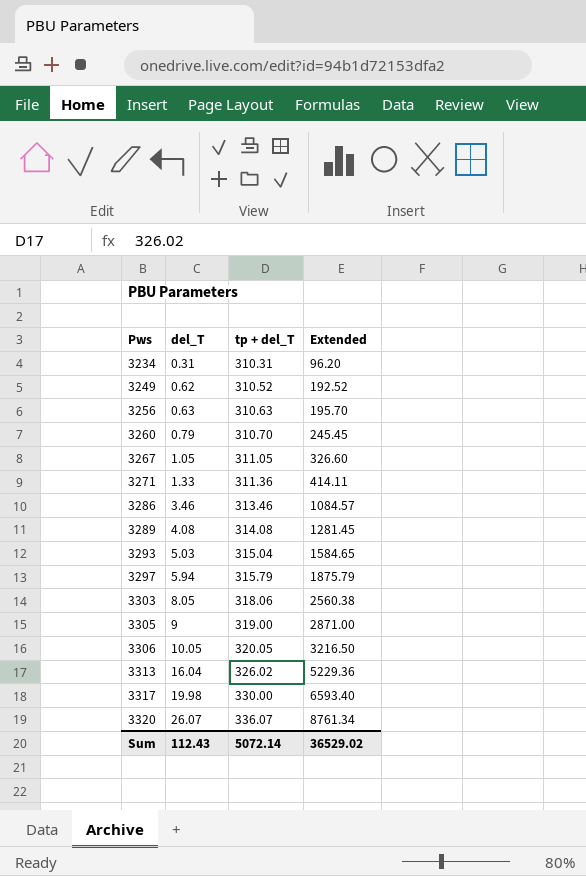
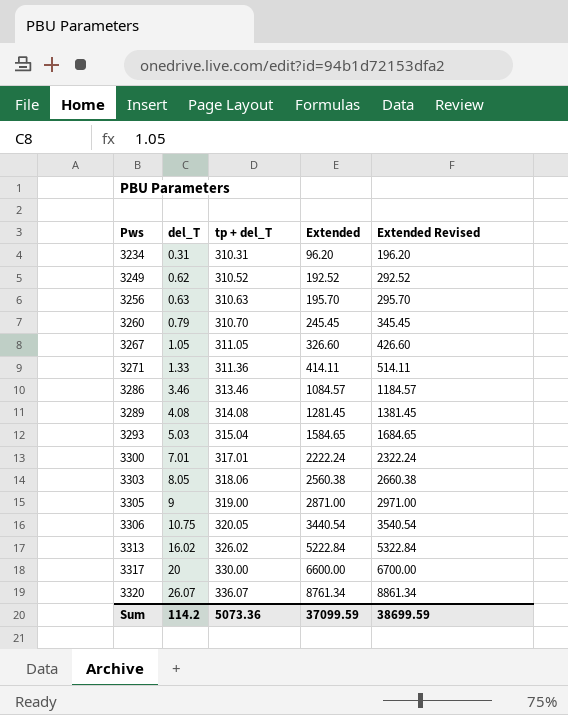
column Extended Revised | formula: none -> [Extended] + 100
row 3297: 5.94 | 315.79 | 1875.79 -> none
row 3300: none -> 7.01 | 317.01 | 2222.24 | 2322.24
3306 | del_T: 10.05 -> 10.75
3306 | Extended: 3216.50 -> 3440.54
3313 | del_T: 16.04 -> 16.02
3313 | Extended: 5229.36 -> 5222.84
3317 | del_T: 19.98 -> 20
3317 | Extended: 6593.40 -> 6600.00
Sum | del_T: 112.43 -> 114.2
Sum | tp + del_T: 5072.14 -> 5073.36
Sum | Extended: 36529.02 -> 37099.59

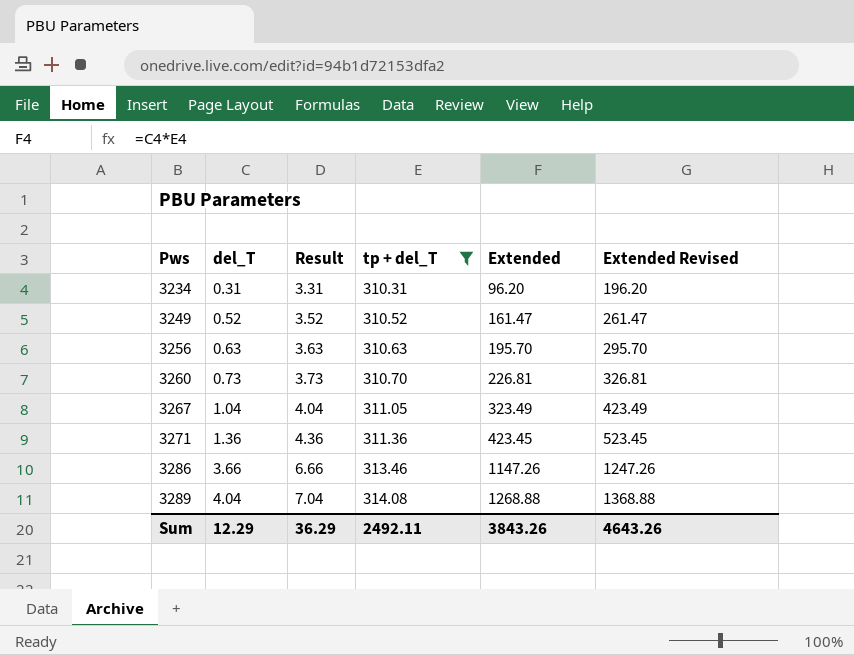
filter: none -> tp + del_T <= 314.08
column Result | formula: none -> [del_T] + 3
3249 | del_T: 0.62 -> 0.52
3249 | Extended: 192.52 -> 161.47
3249 | Extended Revised: 292.52 -> 261.47
3260 | del_T: 0.79 -> 0.73
3260 | Extended: 245.45 -> 226.81
3260 | Extended Revised: 345.45 -> 326.81
3267 | del_T: 1.05 -> 1.04
3267 | Extended: 326.60 -> 323.49
3267 | Extended Revised: 426.60 -> 423.49
3271 | del_T: 1.33 -> 1.36
3271 | Extended: 414.11 -> 423.45
3271 | Extended Revised: 514.11 -> 523.45
3286 | del_T: 3.46 -> 3.66
3286 | Extended: 1084.57 -> 1147.26
3286 | Extended Revised: 1184.57 -> 1247.26
3289 | del_T: 4.08 -> 4.04
3289 | Extended: 1281.45 -> 1268.88
3289 | Extended Revised: 1381.45 -> 1368.88
Sum | del_T: 114.2 -> 12.29
Sum | tp + del_T: 5073.36 -> 2492.11
Sum | Extended: 37099.59 -> 3843.26
Sum | Extended Revised: 38699.59 -> 4643.26

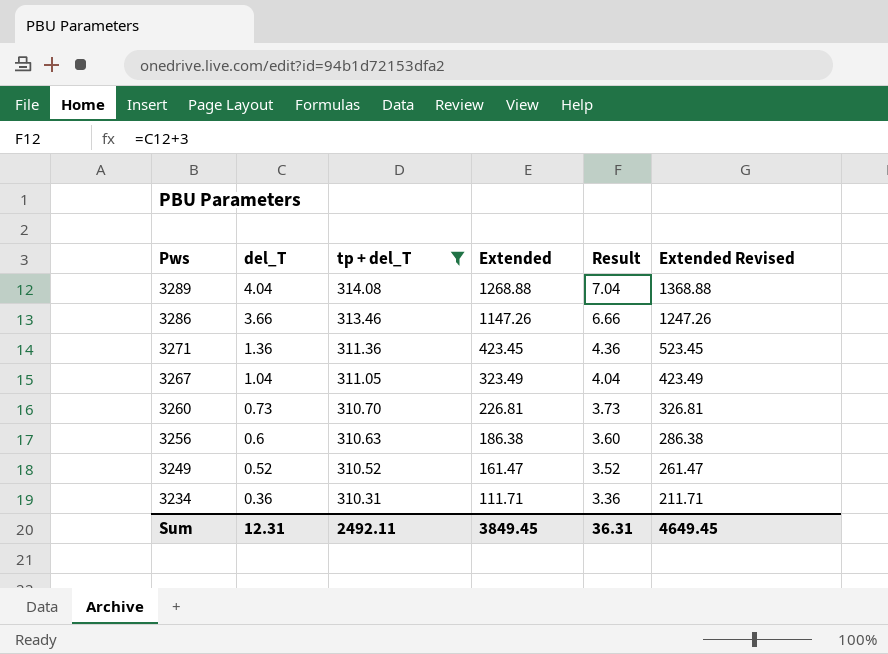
row order: Pws ascending -> Pws descending
column Result | position: 3 -> 5
3256 | del_T: 0.63 -> 0.6
3256 | Extended: 195.70 -> 186.38
3256 | Result: 3.63 -> 3.60
3256 | Extended Revised: 295.70 -> 286.38
3234 | del_T: 0.31 -> 0.36
3234 | Extended: 96.20 -> 111.71
3234 | Result: 3.31 -> 3.36
3234 | Extended Revised: 196.20 -> 211.71
Sum | del_T: 12.29 -> 12.31
Sum | Extended: 3843.26 -> 3849.45
Sum | Result: 36.29 -> 36.31
Sum | Extended Revised: 4643.26 -> 4649.45

